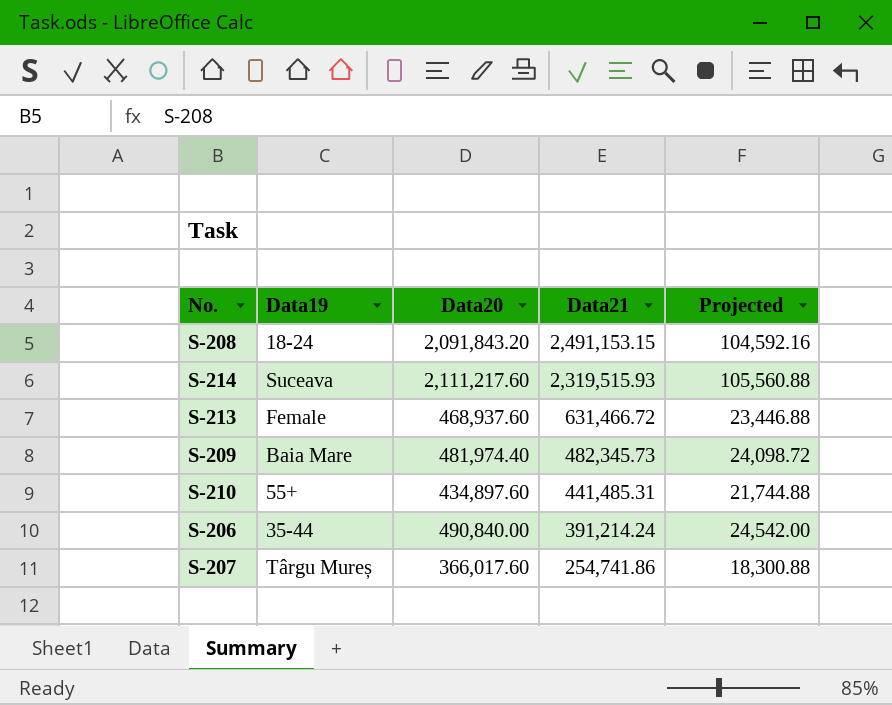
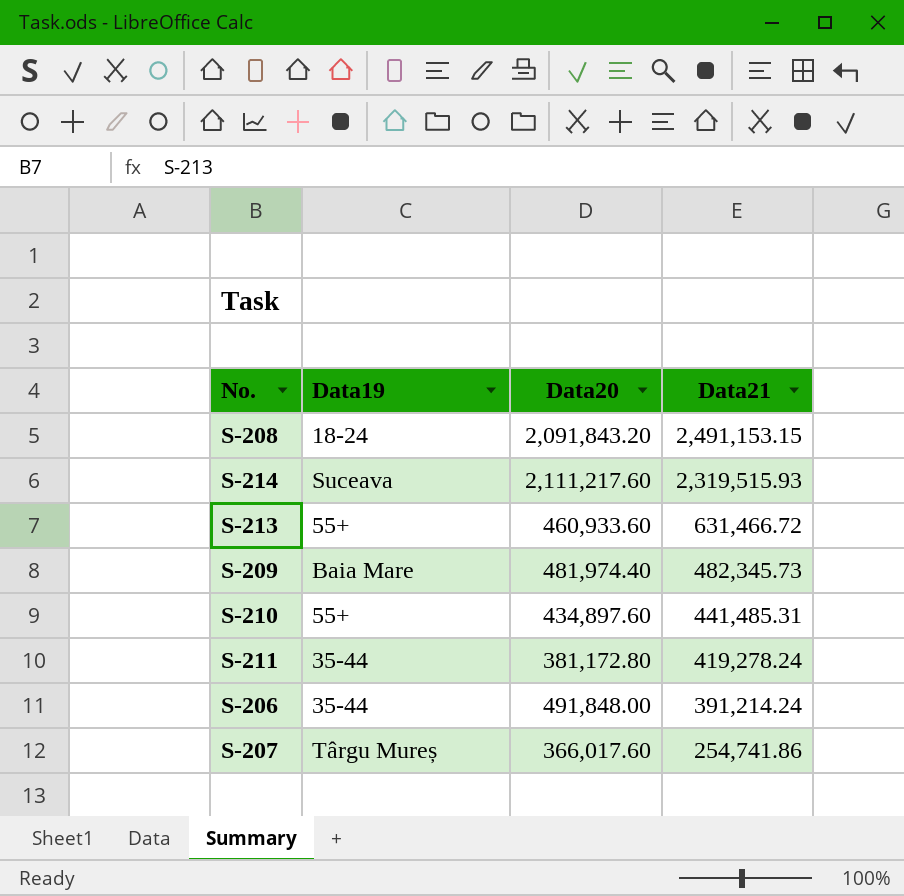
column Projected | formula: [Data20] * 0.05 -> none
S-213 | Data19: Female -> 55+
S-213 | Data20: 468,937.60 -> 460,933.60
row S-211: none -> 35-44 | 381,172.80 | 419,278.24
S-206 | Data20: 490,840.00 -> 491,848.00

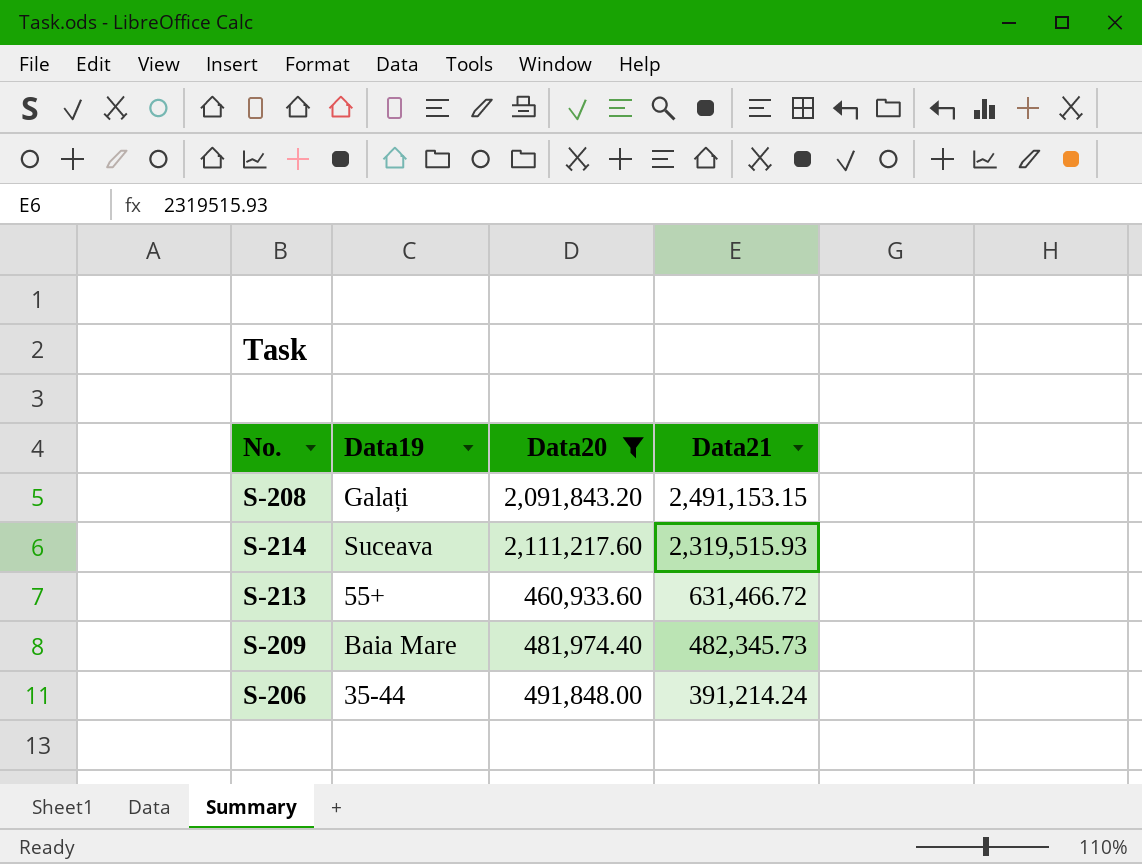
filter: none -> Data20 >= 460,933.60
S-208 | Data19: 18-24 -> Galați

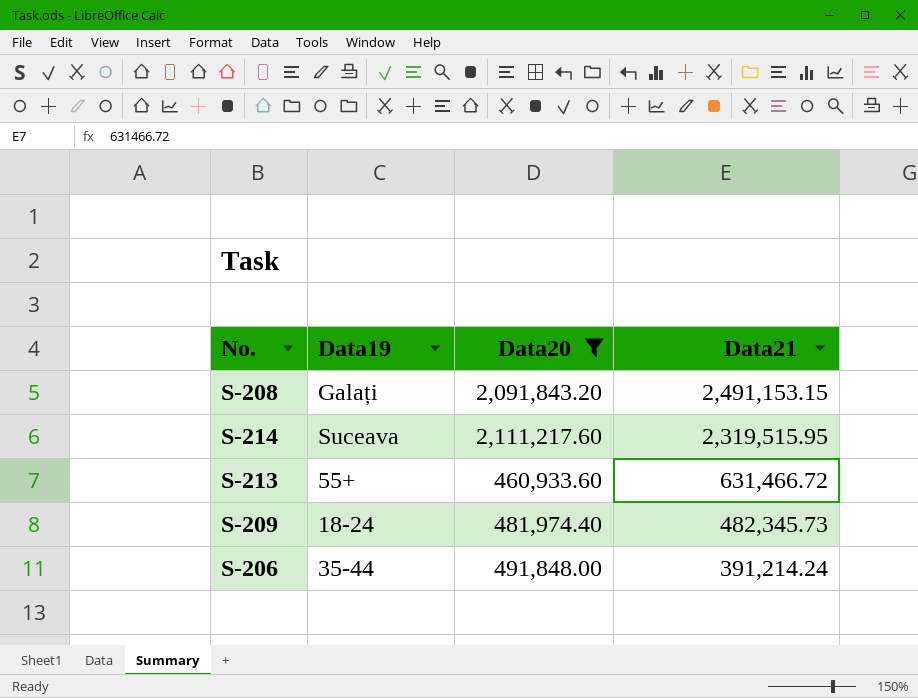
S-214 | Data21: 2,319,515.93 -> 2,319,515.95
S-209 | Data19: Baia Mare -> 18-24

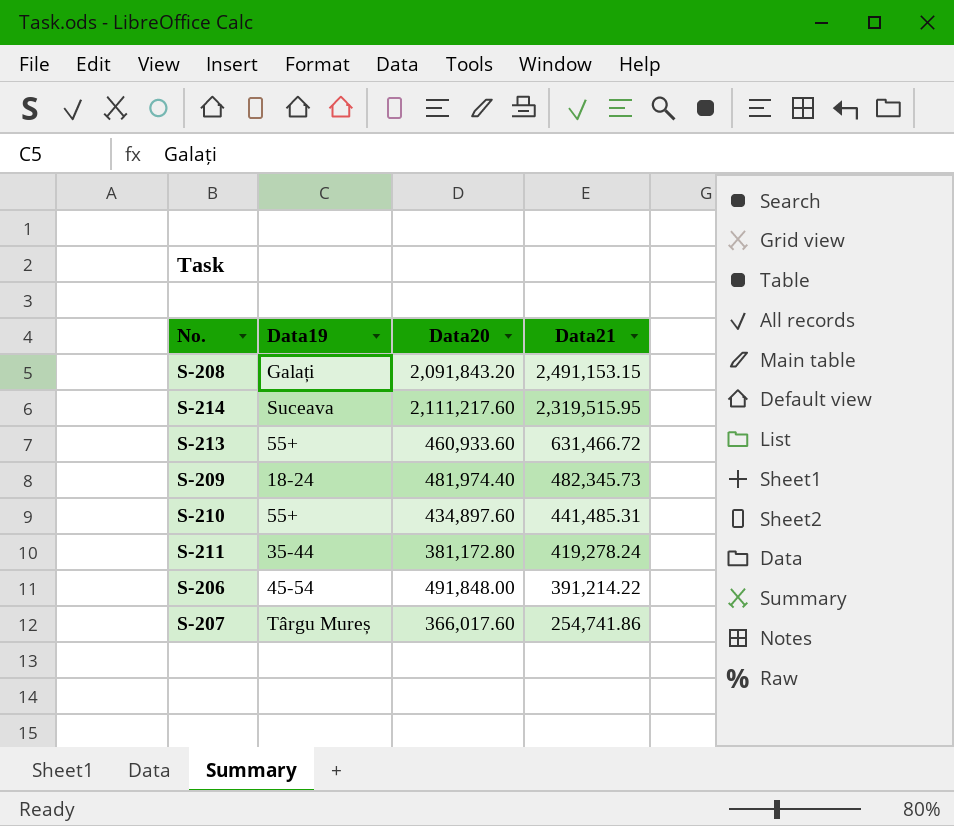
filter: Data20 >= 460,933.60 -> none
S-206 | Data19: 35-44 -> 45-54
S-206 | Data21: 391,214.24 -> 391,214.22

